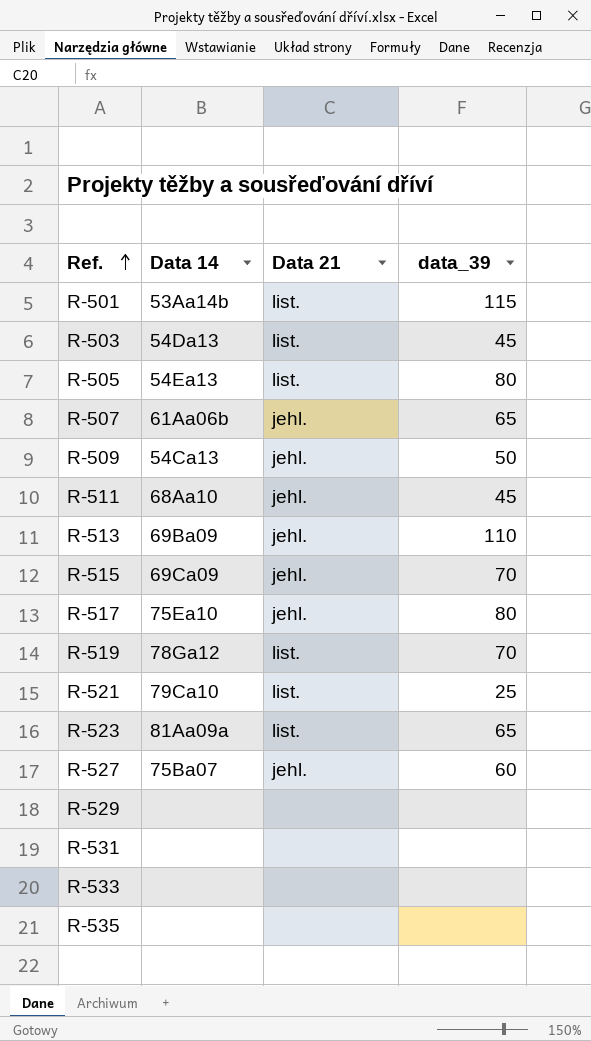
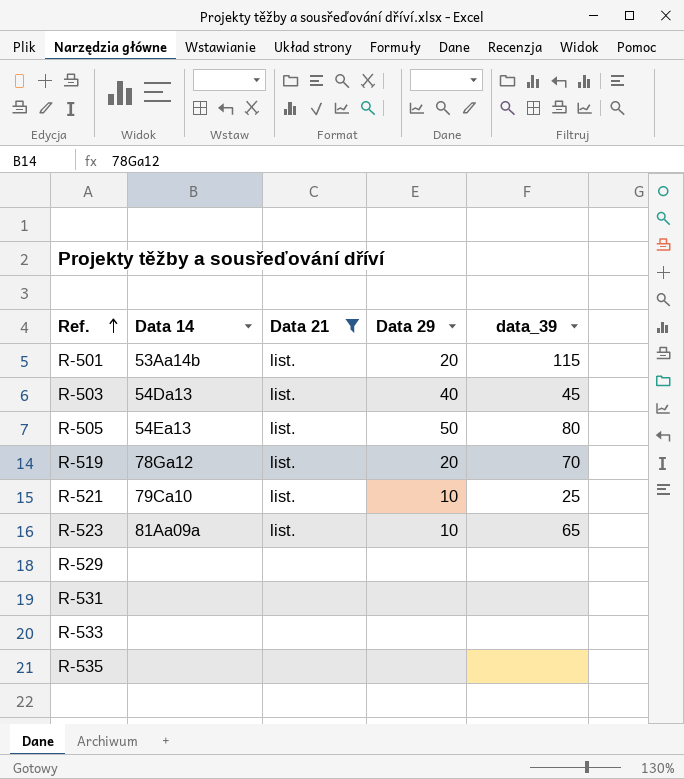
filter: none -> Data 21 != jehl.
column Data 29 | position: none -> 4

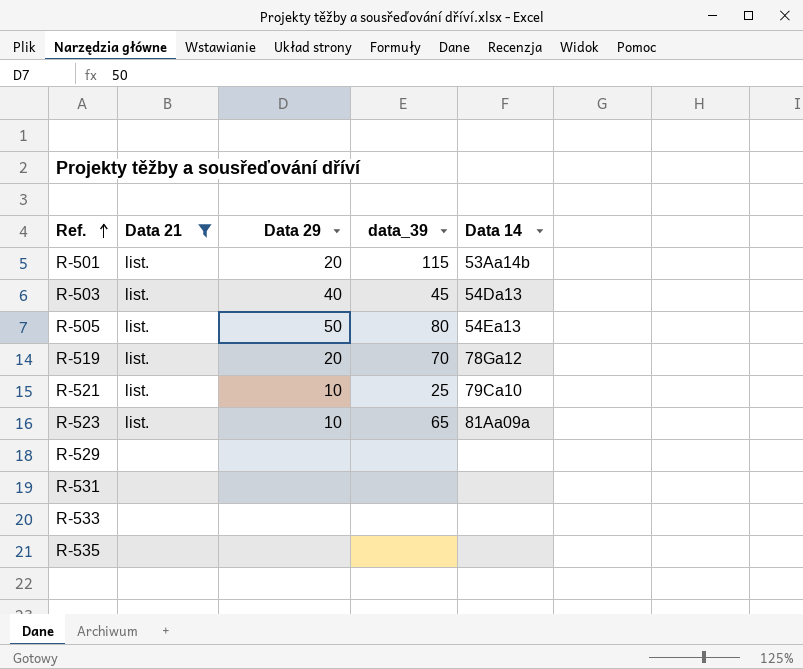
column Data 14 | position: 2 -> 5

